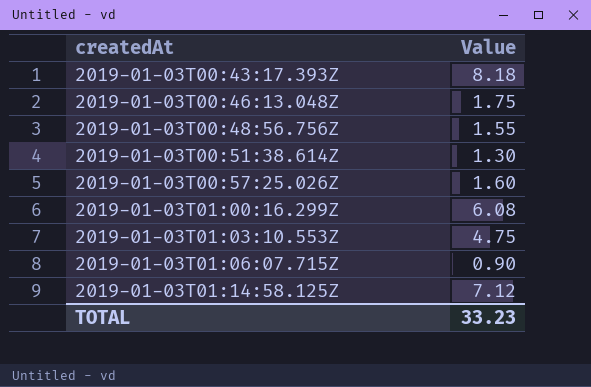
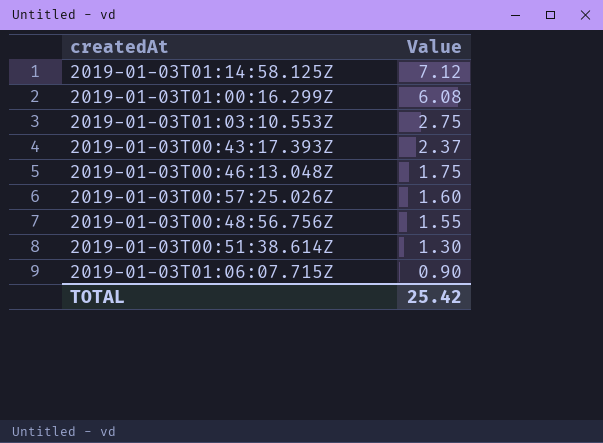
row order: createdAt ascending -> Value descending
2019-01-03T01:03:10.553Z | Value: 4.75 -> 2.75
2019-01-03T00:43:17.393Z | Value: 8.18 -> 2.37
TOTAL | Value: 33.23 -> 25.42

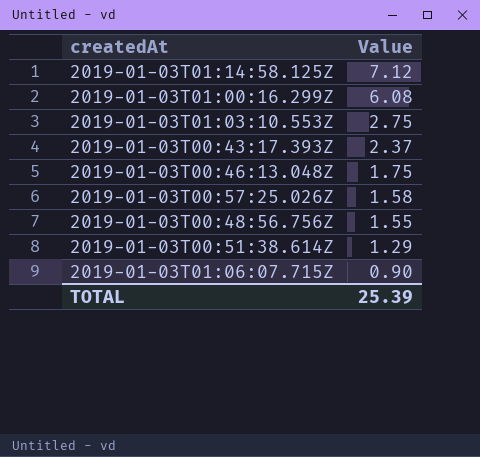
2019-01-03T00:57:25.026Z | Value: 1.60 -> 1.58
2019-01-03T00:51:38.614Z | Value: 1.30 -> 1.29
TOTAL | Value: 25.42 -> 25.39

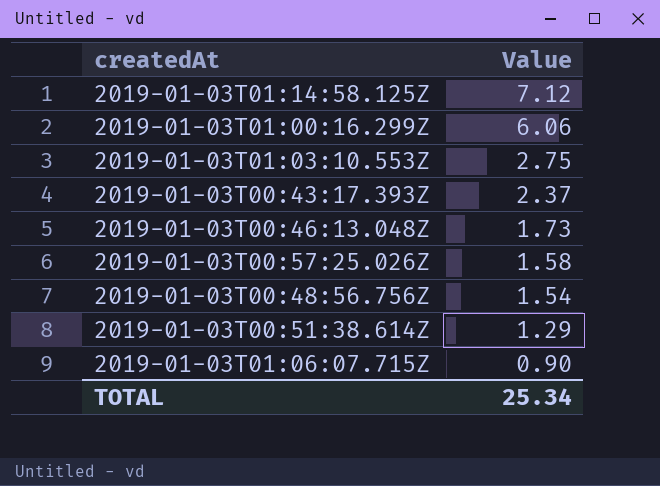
2019-01-03T01:00:16.299Z | Value: 6.08 -> 6.06
2019-01-03T00:46:13.048Z | Value: 1.75 -> 1.73
2019-01-03T00:48:56.756Z | Value: 1.55 -> 1.54
TOTAL | Value: 25.39 -> 25.34

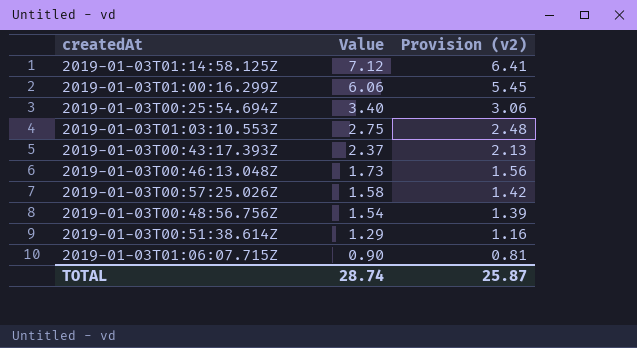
column Provision (v2) | formula: none -> [Value] * 0.9
row 2019-01-03T00:25:54.694Z: none -> 3.40 | 3.06
TOTAL | Value: 25.34 -> 28.74

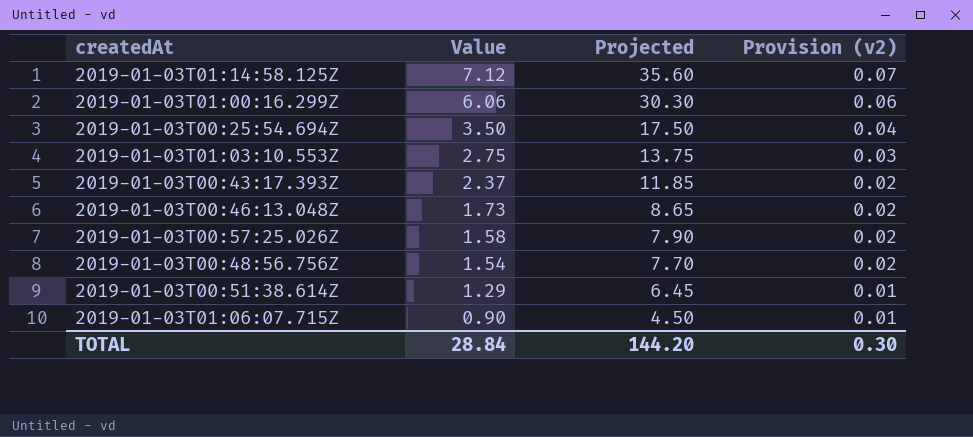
column Projected | formula: none -> [Value] * 5
column Provision (v2) | formula: [Value] * 0.9 -> [Value] * 0.01
2019-01-03T00:25:54.694Z | Value: 3.40 -> 3.50
TOTAL | Value: 28.74 -> 28.84
TOTAL | Provision (v2): 25.87 -> 0.30

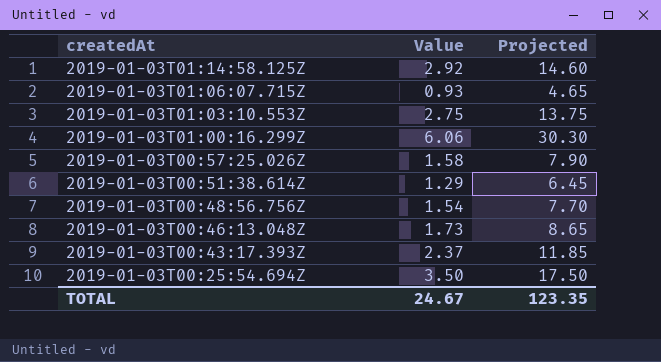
row order: Value descending -> createdAt descending
column Provision (v2) | formula: [Value] * 0.01 -> none
2019-01-03T01:14:58.125Z | Value: 7.12 -> 2.92
2019-01-03T01:14:58.125Z | Projected: 35.60 -> 14.60
2019-01-03T01:06:07.715Z | Value: 0.90 -> 0.93
2019-01-03T01:06:07.715Z | Projected: 4.50 -> 4.65
TOTAL | Value: 28.84 -> 24.67
TOTAL | Projected: 144.20 -> 123.35

